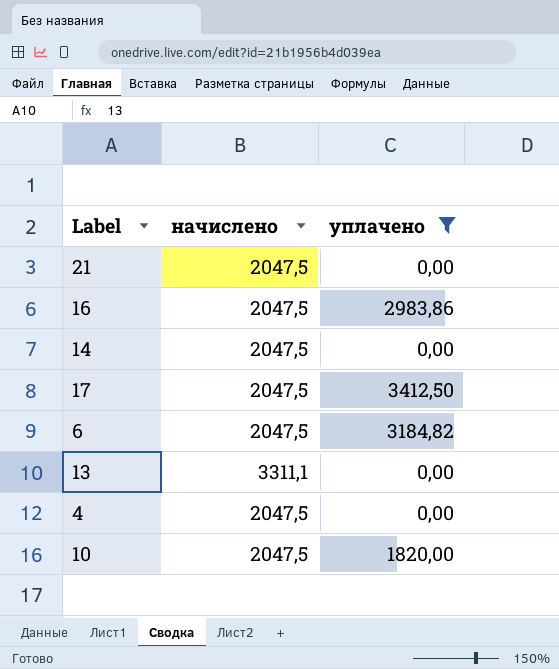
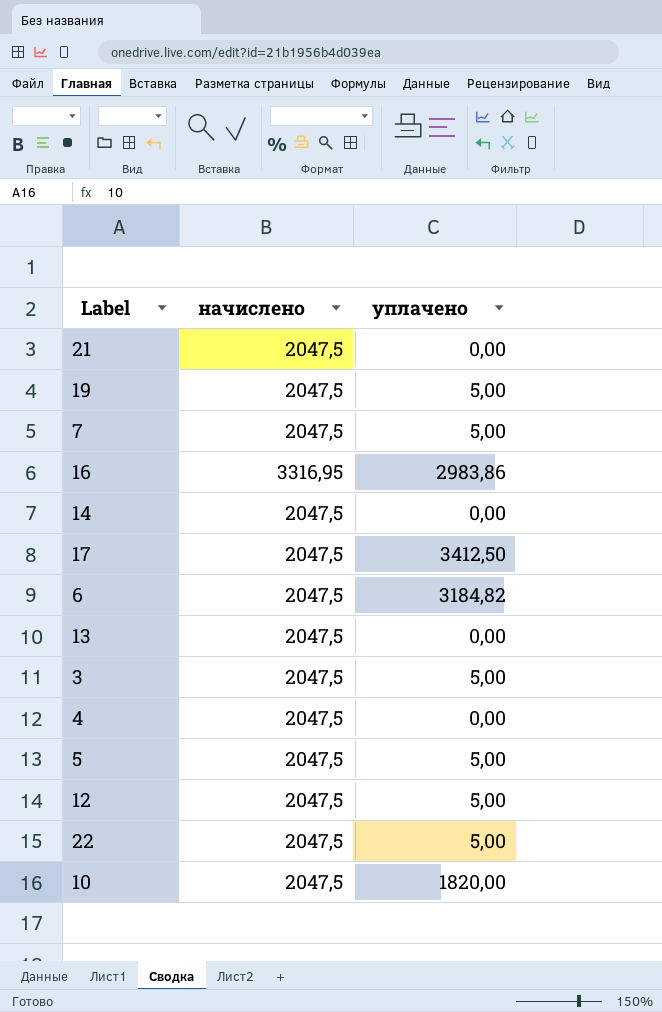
filter: уплачено != 5,00 -> none
16 | начислено: 2047,5 -> 3316,95
13 | начислено: 3311,1 -> 2047,5

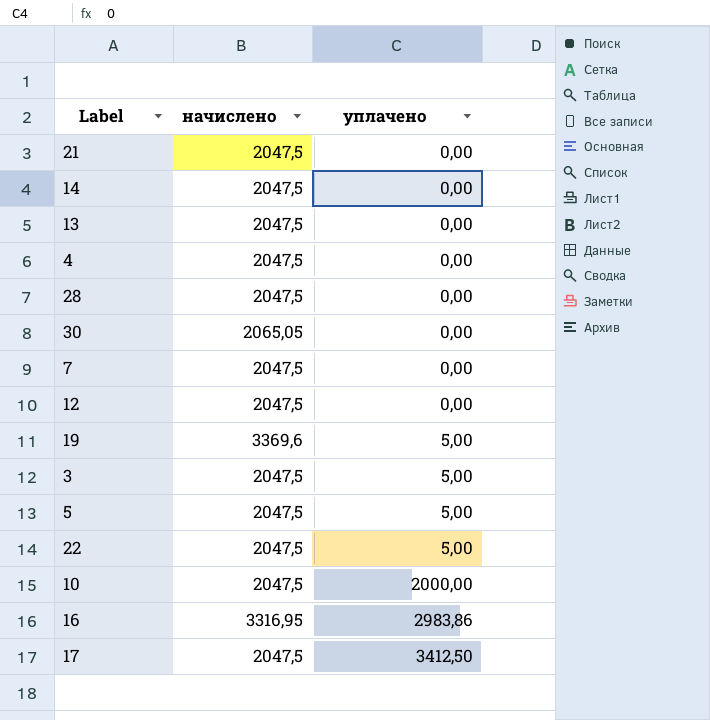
row order: none -> уплачено ascending
row 6: 2047,5 | 3184,82 -> none
row 28: none -> 2047,5 | 0,00
row 30: none -> 2065,05 | 0,00
7 | уплачено: 5,00 -> 0,00
12 | уплачено: 5,00 -> 0,00
19 | начислено: 2047,5 -> 3369,6
10 | уплачено: 1820,00 -> 2000,00

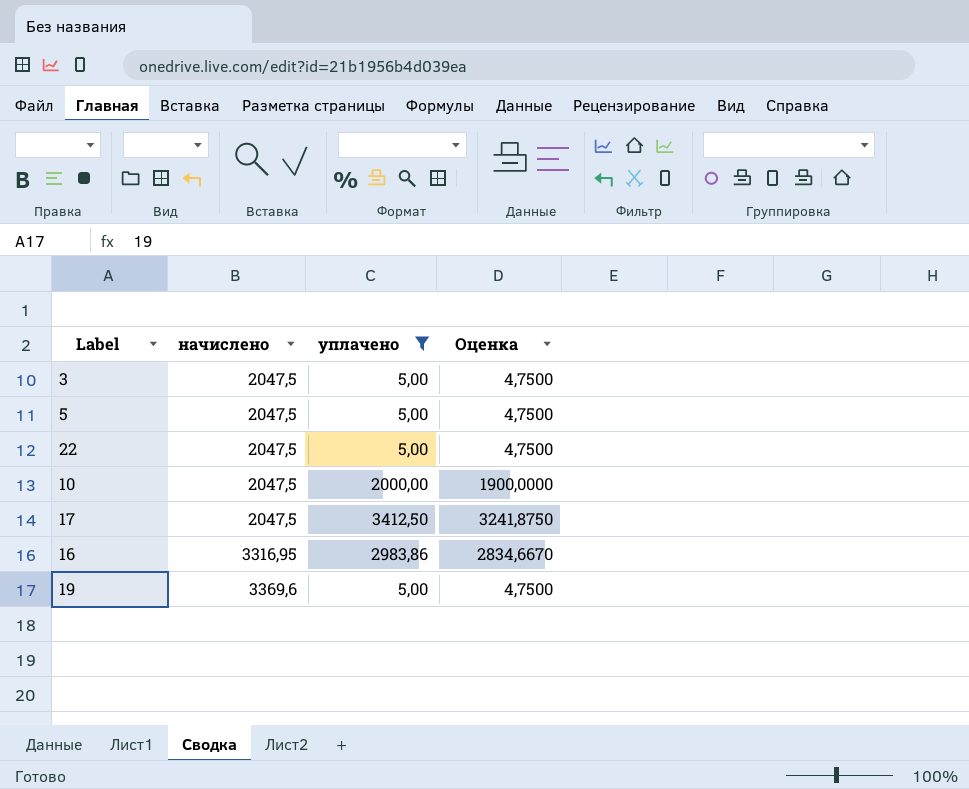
filter: none -> уплачено != 0,00
row order: уплачено ascending -> начислено ascending
column Оценка | formula: none -> [уплачено] * 0,95

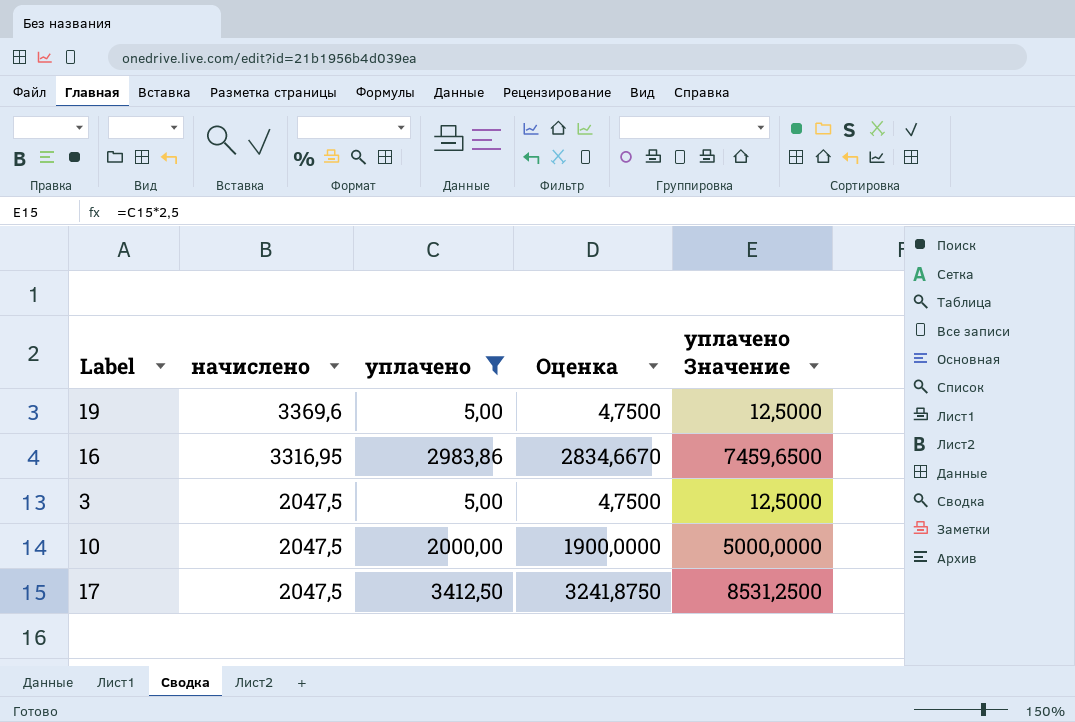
row order: начислено ascending -> начислено descending
column уплачено Значение | formula: none -> [уплачено] * 2,5
row 5: 2047,5 | 5,00 | 4,7500 -> none
row 22: 2047,5 | 5,00 | 4,7500 -> none

